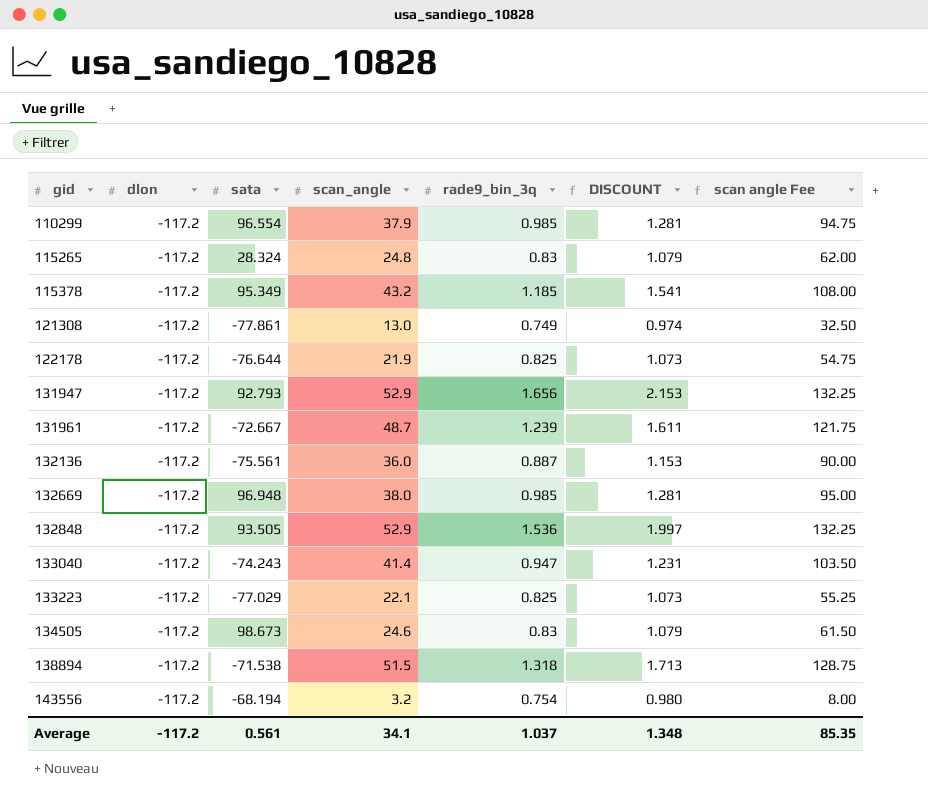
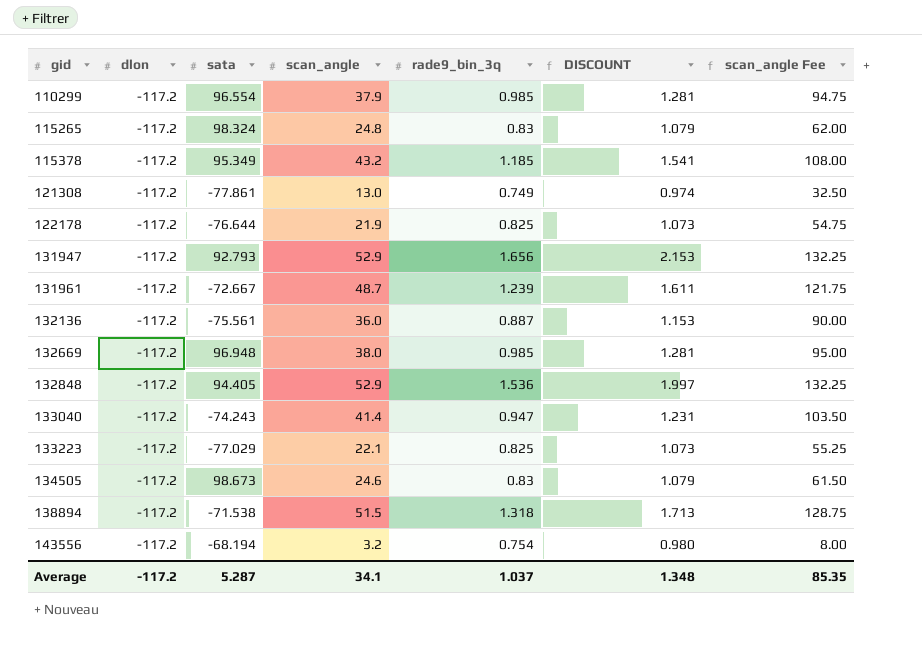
column name: scan angle Fee -> scan_angle Fee
115265 | sata: 28.324 -> 98.324
132848 | sata: 93.505 -> 94.405
Average | sata: 0.561 -> 5.287

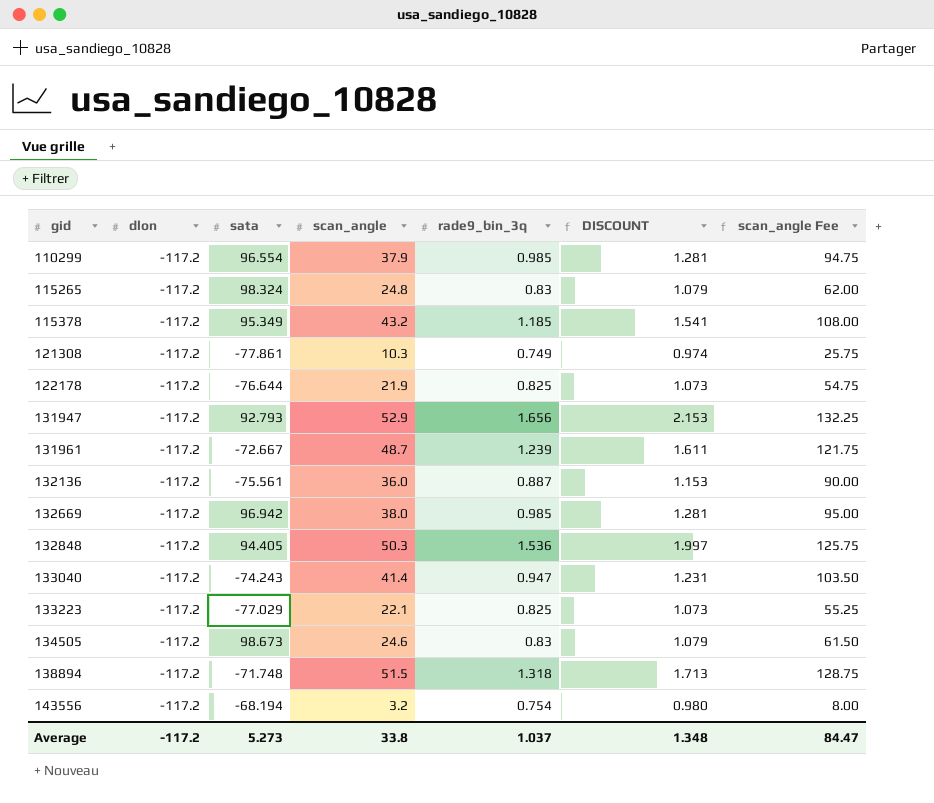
121308 | scan_angle: 13.0 -> 10.3
121308 | scan_angle Fee: 32.50 -> 25.75
132669 | sata: 96.948 -> 96.942
132848 | scan_angle: 52.9 -> 50.3
132848 | scan_angle Fee: 132.25 -> 125.75
138894 | sata: -71.538 -> -71.748
Average | sata: 5.287 -> 5.273
Average | scan_angle: 34.1 -> 33.8
Average | scan_angle Fee: 85.35 -> 84.47

